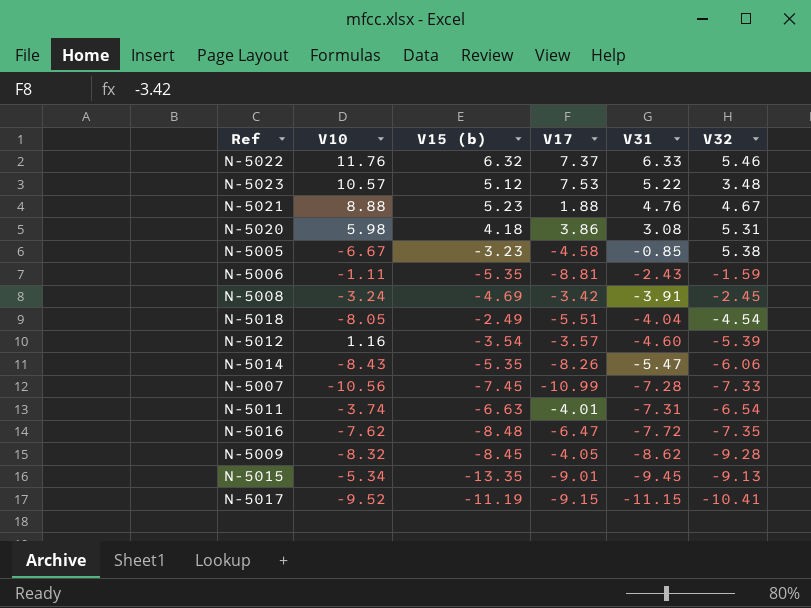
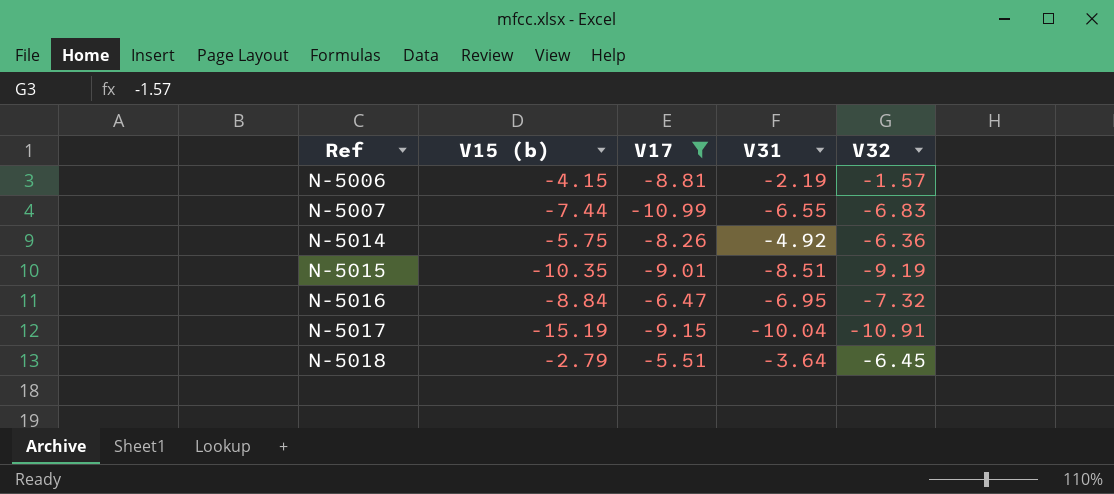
filter: none -> V17 <= -5.51
row order: V31 descending -> Ref ascending
column V10 | position: 2 -> none
N-5006 | V15 (b): -5.35 -> -4.15
N-5006 | V31: -2.43 -> -2.19
N-5006 | V32: -1.59 -> -1.57
N-5007 | V15 (b): -7.45 -> -7.44
N-5007 | V31: -7.28 -> -6.55
N-5007 | V32: -7.33 -> -6.83
N-5014 | V15 (b): -5.35 -> -5.75
N-5014 | V31: -5.47 -> -4.92
N-5014 | V32: -6.06 -> -6.36
N-5015 | V15 (b): -13.35 -> -10.35
N-5015 | V31: -9.45 -> -8.51
N-5015 | V32: -9.13 -> -9.19
N-5016 | V15 (b): -8.48 -> -8.84
N-5016 | V31: -7.72 -> -6.95
N-5016 | V32: -7.35 -> -7.32
N-5017 | V15 (b): -11.19 -> -15.19
N-5017 | V31: -11.15 -> -10.04
N-5017 | V32: -10.41 -> -10.91
N-5018 | V15 (b): -2.49 -> -2.79
N-5018 | V31: -4.04 -> -3.64
N-5018 | V32: -4.54 -> -6.45

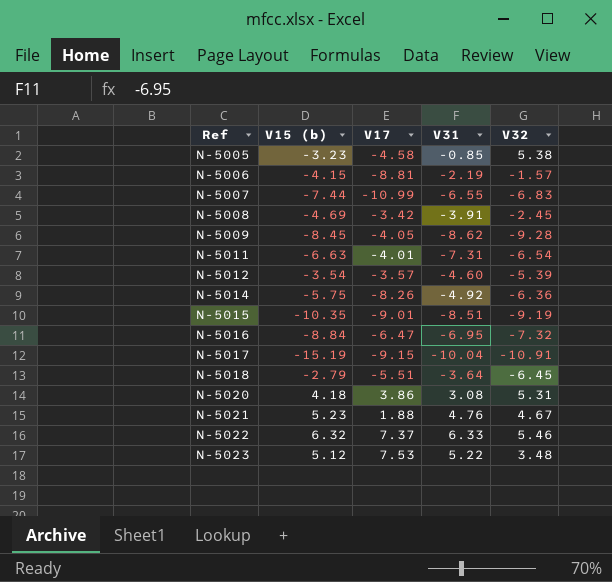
filter: V17 <= -5.51 -> none

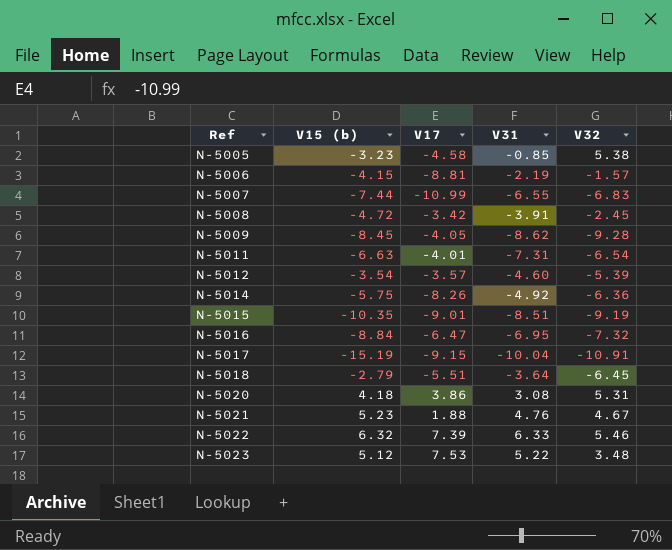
N-5008 | V15 (b): -4.69 -> -4.72
N-5022 | V17: 7.37 -> 7.39

